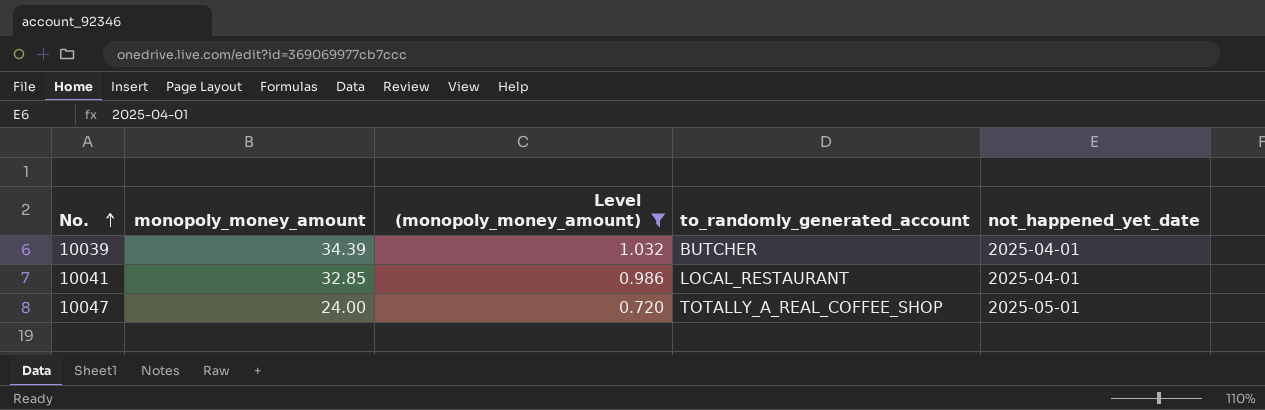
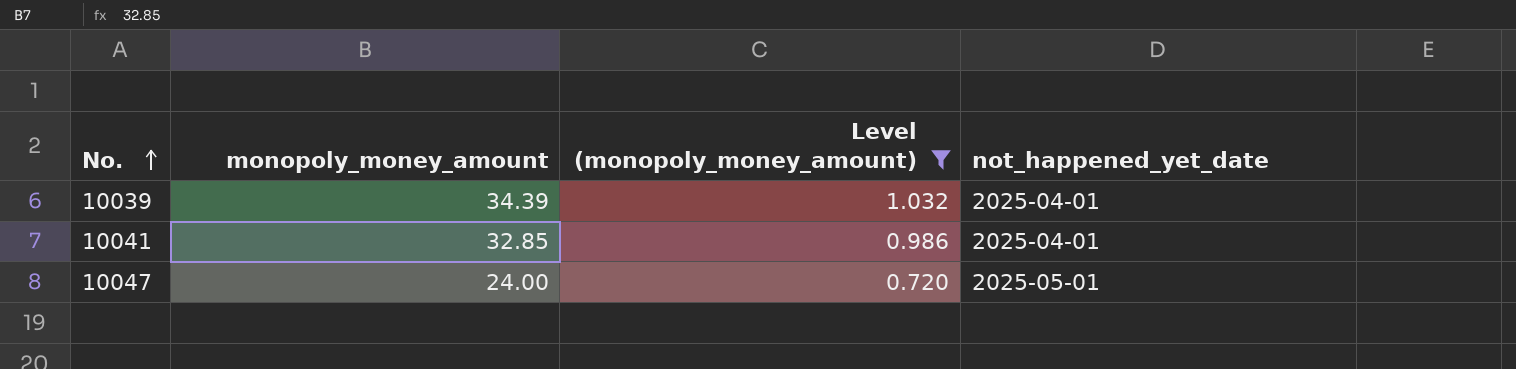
column to_randomly_generated_account | position: 4 -> none

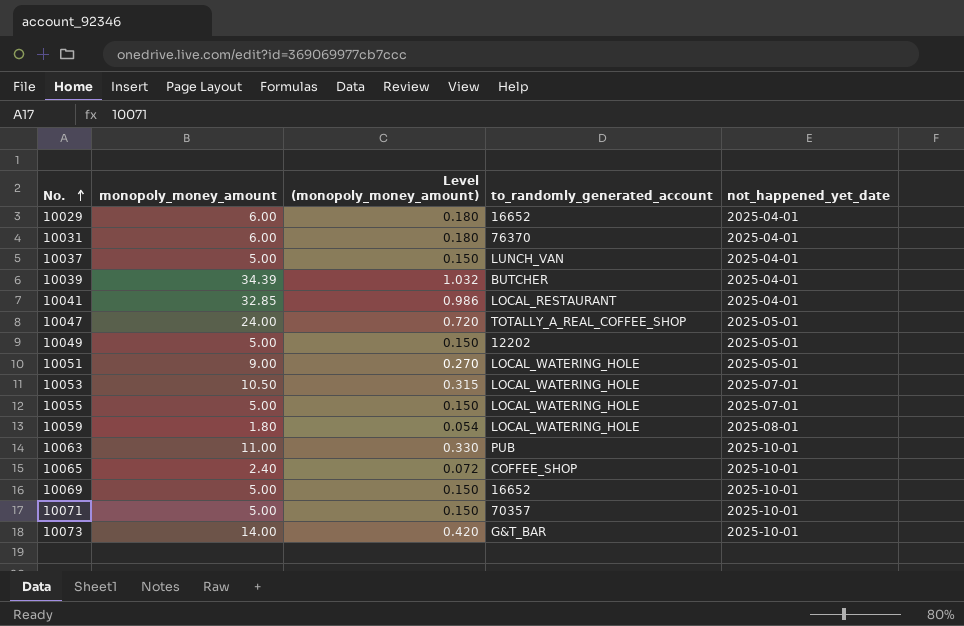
filter: Level (monopoly_money_amount) >= 0.720 -> none
column to_randomly_generated_account | position: none -> 4

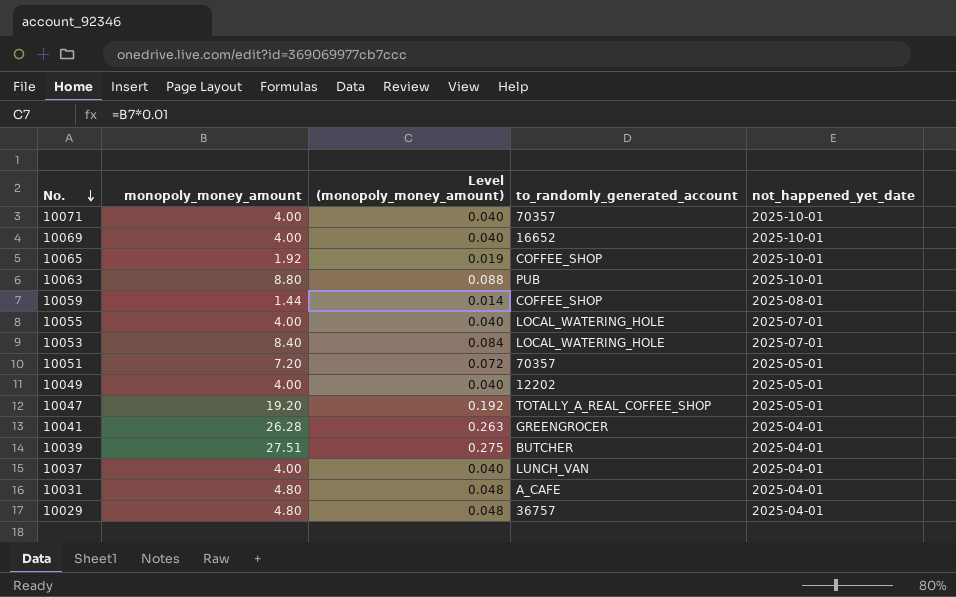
row order: No. ascending -> No. descending
column Level (monopoly_money_amount) | formula: [monopoly_money_amount] * 0.03 -> [monopoly_money_amount] * 0.01
row 10073: 14.00 | 0.420 | G&T_BAR | 2025-10-01 -> none
10071 | monopoly_money_amount: 5.00 -> 4.00
10069 | monopoly_money_amount: 5.00 -> 4.00
10065 | monopoly_money_amount: 2.40 -> 1.92
10063 | monopoly_money_amount: 11.00 -> 8.80
10059 | monopoly_money_amount: 1.80 -> 1.44
10059 | to_randomly_generated_account: LOCAL_WATERING_HOLE -> COFFEE_SHOP
10055 | monopoly_money_amount: 5.00 -> 4.00
10053 | monopoly_money_amount: 10.50 -> 8.40
10051 | monopoly_money_amount: 9.00 -> 7.20
10051 | to_randomly_generated_account: LOCAL_WATERING_HOLE -> 70357
10049 | monopoly_money_amount: 5.00 -> 4.00
10047 | monopoly_money_amount: 24.00 -> 19.20
10041 | monopoly_money_amount: 32.85 -> 26.28
10041 | to_randomly_generated_account: LOCAL_RESTAURANT -> GREENGROCER
10039 | monopoly_money_amount: 34.39 -> 27.51
10037 | monopoly_money_amount: 5.00 -> 4.00
10031 | monopoly_money_amount: 6.00 -> 4.80
10031 | to_randomly_generated_account: 76370 -> A_CAFE
10029 | monopoly_money_amount: 6.00 -> 4.80
10029 | to_randomly_generated_account: 16652 -> 36757

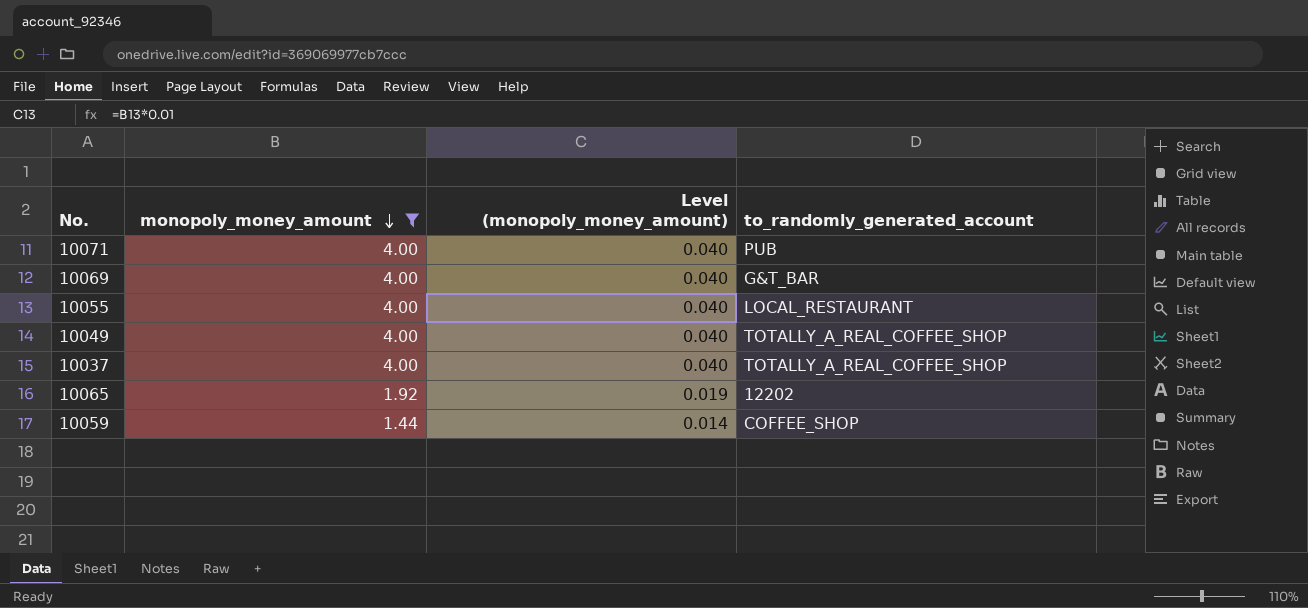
filter: none -> monopoly_money_amount <= 4.00
row order: No. descending -> monopoly_money_amount descending
column not_happened_yet_date | position: 5 -> none
10071 | to_randomly_generated_account: 70357 -> PUB
10069 | to_randomly_generated_account: 16652 -> G&T_BAR
10055 | to_randomly_generated_account: LOCAL_WATERING_HOLE -> LOCAL_RESTAURANT
10049 | to_randomly_generated_account: 12202 -> TOTALLY_A_REAL_COFFEE_SHOP
10037 | to_randomly_generated_account: LUNCH_VAN -> TOTALLY_A_REAL_COFFEE_SHOP
10065 | to_randomly_generated_account: COFFEE_SHOP -> 12202

